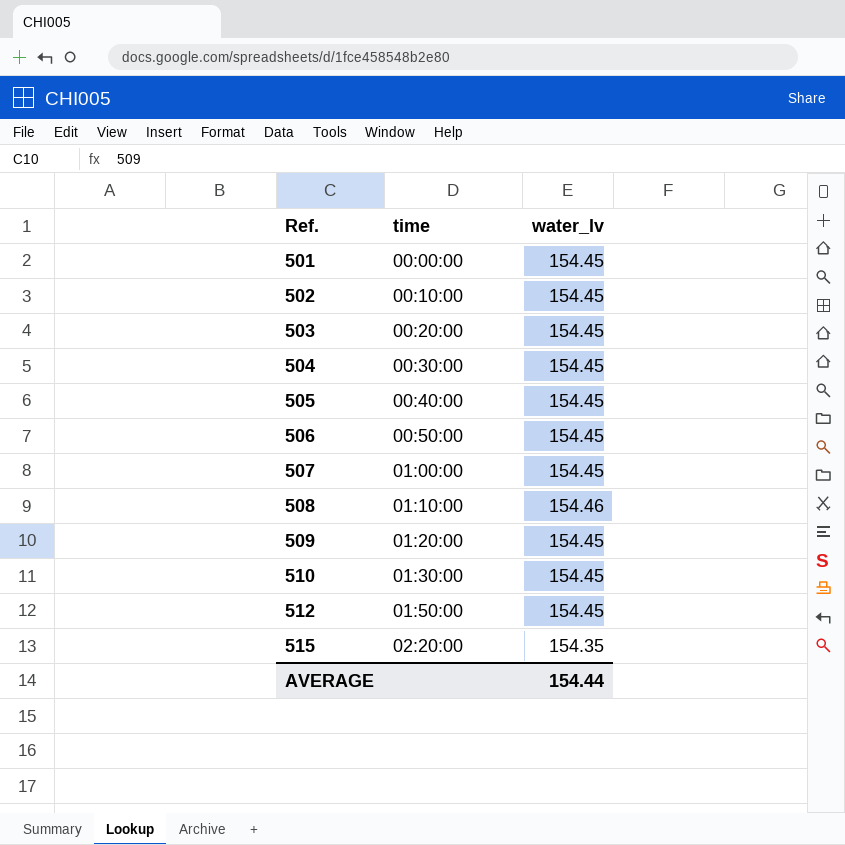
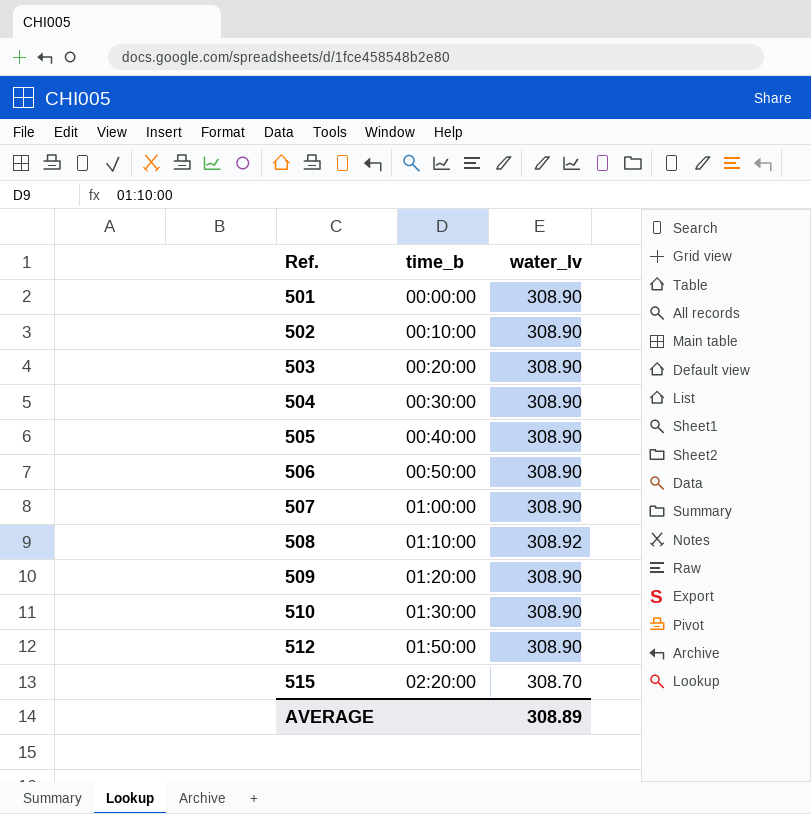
column name: time -> time_b
501 | water_lv: 154.45 -> 308.90
502 | water_lv: 154.45 -> 308.90
503 | water_lv: 154.45 -> 308.90
504 | water_lv: 154.45 -> 308.90
505 | water_lv: 154.45 -> 308.90
506 | water_lv: 154.45 -> 308.90
507 | water_lv: 154.45 -> 308.90
508 | water_lv: 154.46 -> 308.92
509 | water_lv: 154.45 -> 308.90
510 | water_lv: 154.45 -> 308.90
512 | water_lv: 154.45 -> 308.90
515 | water_lv: 154.35 -> 308.70
AVERAGE | water_lv: 154.44 -> 308.89

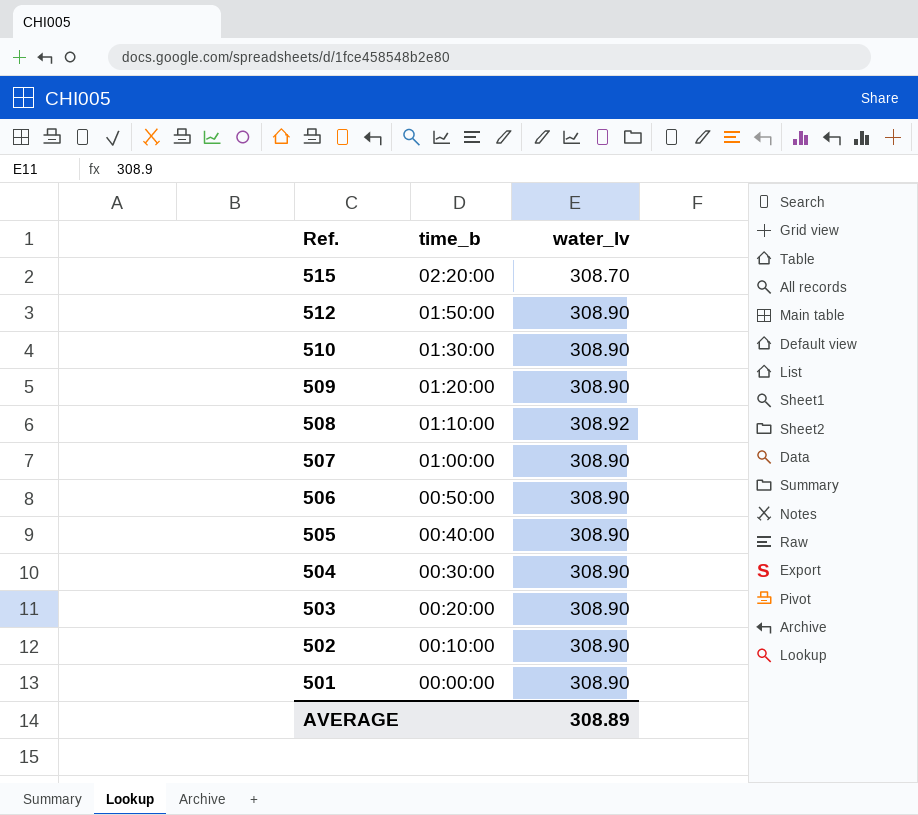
row order: Ref. ascending -> Ref. descending

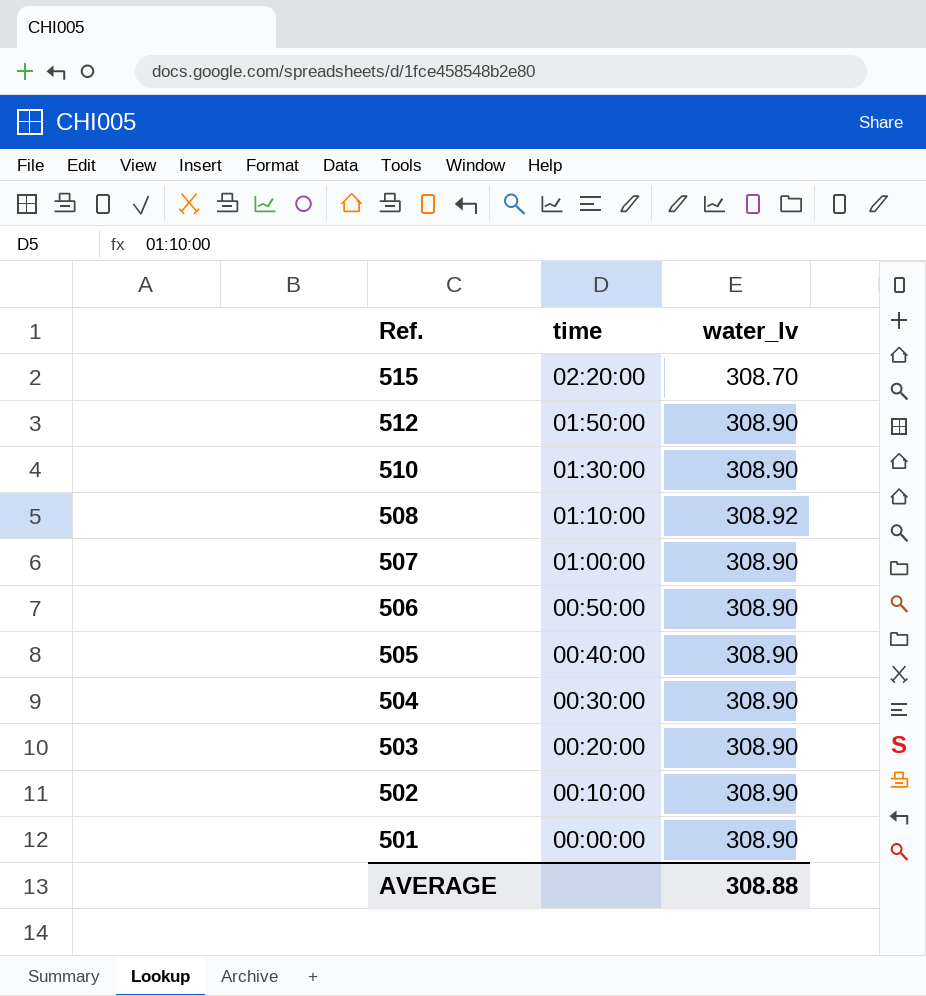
column name: time_b -> time
row 509: 01:20:00 | 308.90 -> none
AVERAGE | water_lv: 308.89 -> 308.88

